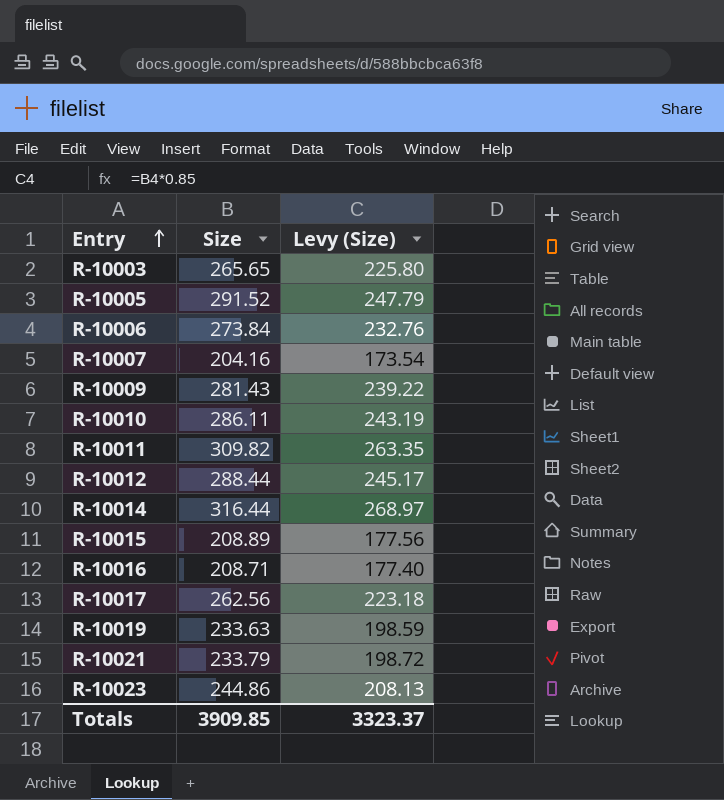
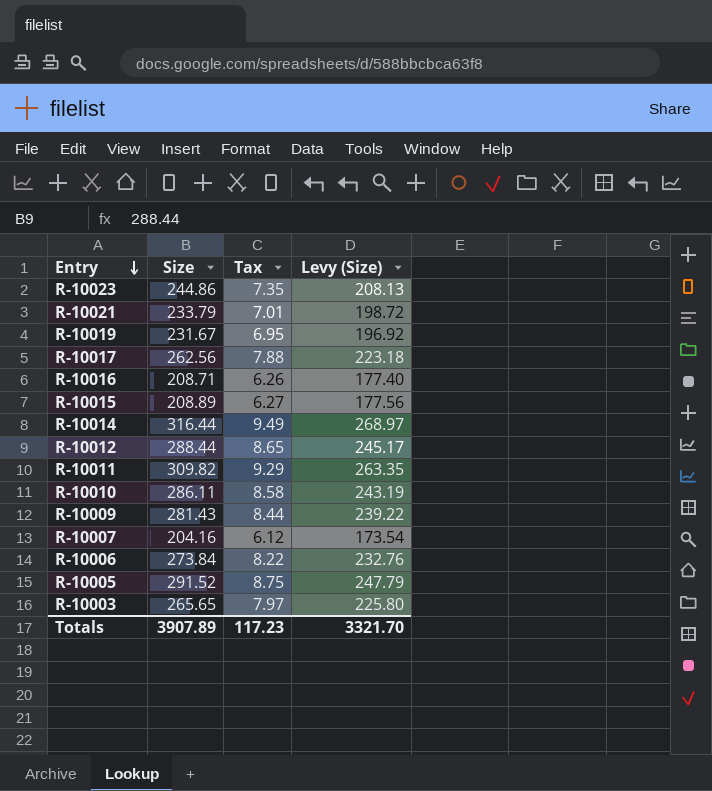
row order: Entry ascending -> Entry descending
column Tax | formula: none -> [Size] * 0.03
R-10019 | Size: 233.63 -> 231.67
R-10019 | Levy (Size): 198.59 -> 196.92
Totals | Size: 3909.85 -> 3907.89
Totals | Levy (Size): 3323.37 -> 3321.70

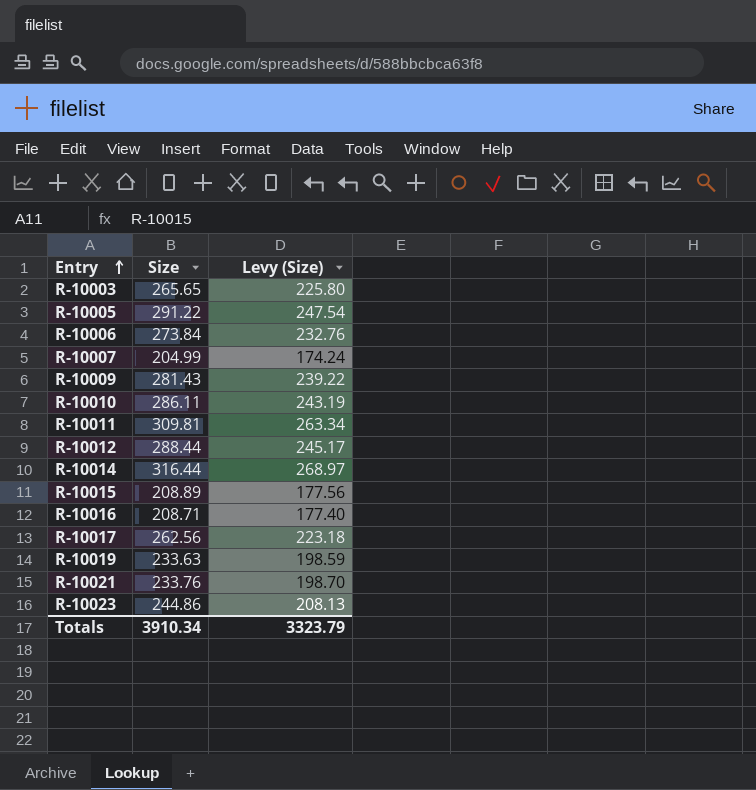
row order: Entry descending -> Entry ascending
column Tax | formula: [Size] * 0.03 -> none
R-10005 | Size: 291.52 -> 291.22
R-10005 | Levy (Size): 247.79 -> 247.54
R-10007 | Size: 204.16 -> 204.99
R-10007 | Levy (Size): 173.54 -> 174.24
R-10011 | Size: 309.82 -> 309.81
R-10011 | Levy (Size): 263.35 -> 263.34
R-10019 | Size: 231.67 -> 233.63
R-10019 | Levy (Size): 196.92 -> 198.59
R-10021 | Size: 233.79 -> 233.76
R-10021 | Levy (Size): 198.72 -> 198.70
Totals | Size: 3907.89 -> 3910.34
Totals | Levy (Size): 3321.70 -> 3323.79

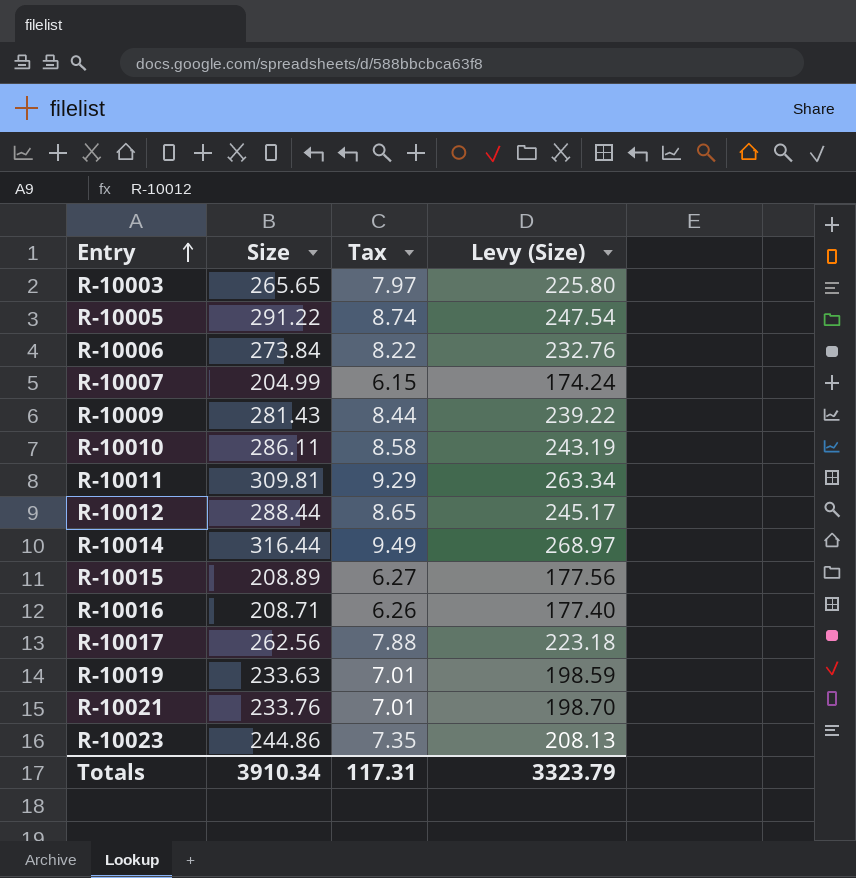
column Tax | formula: none -> [Size] * 0.03

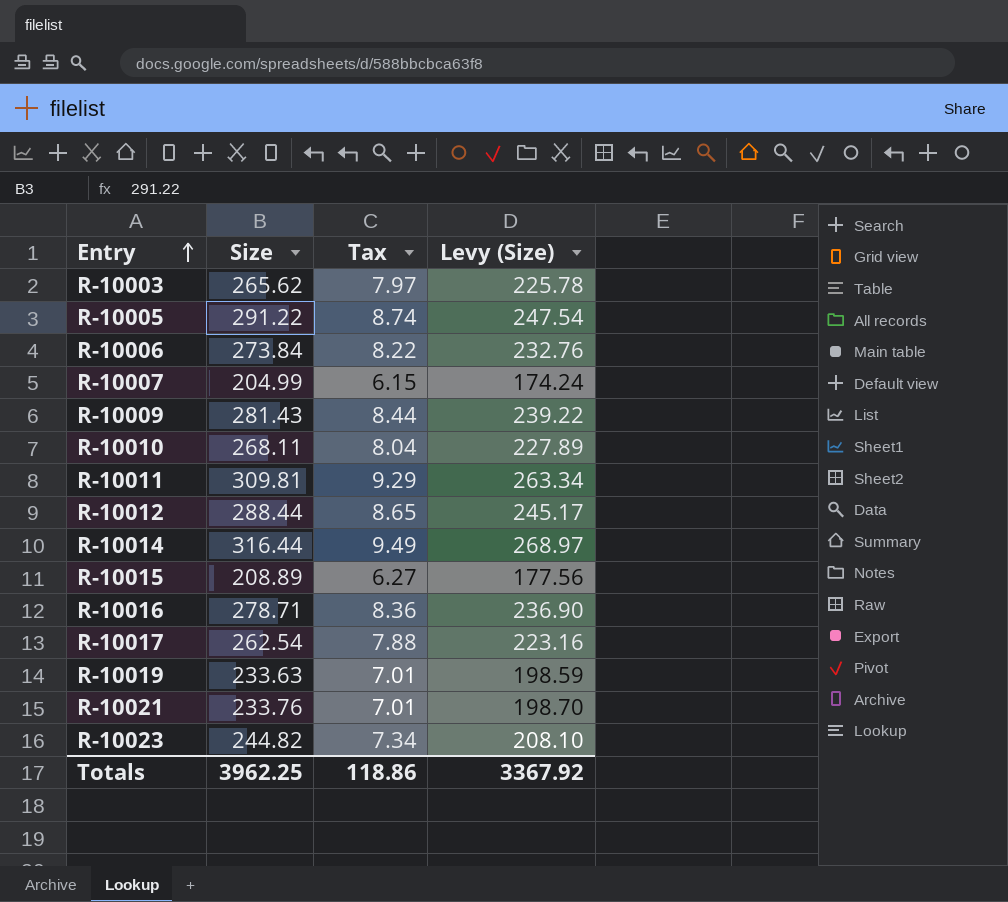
R-10003 | Size: 265.65 -> 265.62
R-10003 | Levy (Size): 225.80 -> 225.78
R-10010 | Size: 286.11 -> 268.11
R-10010 | Tax: 8.58 -> 8.04
R-10010 | Levy (Size): 243.19 -> 227.89
R-10016 | Size: 208.71 -> 278.71
R-10016 | Tax: 6.26 -> 8.36
R-10016 | Levy (Size): 177.40 -> 236.90
R-10017 | Size: 262.56 -> 262.54
R-10017 | Levy (Size): 223.18 -> 223.16
R-10023 | Size: 244.86 -> 244.82
R-10023 | Tax: 7.35 -> 7.34
R-10023 | Levy (Size): 208.13 -> 208.10
Totals | Size: 3910.34 -> 3962.25
Totals | Tax: 117.31 -> 118.86
Totals | Levy (Size): 3323.79 -> 3367.92

